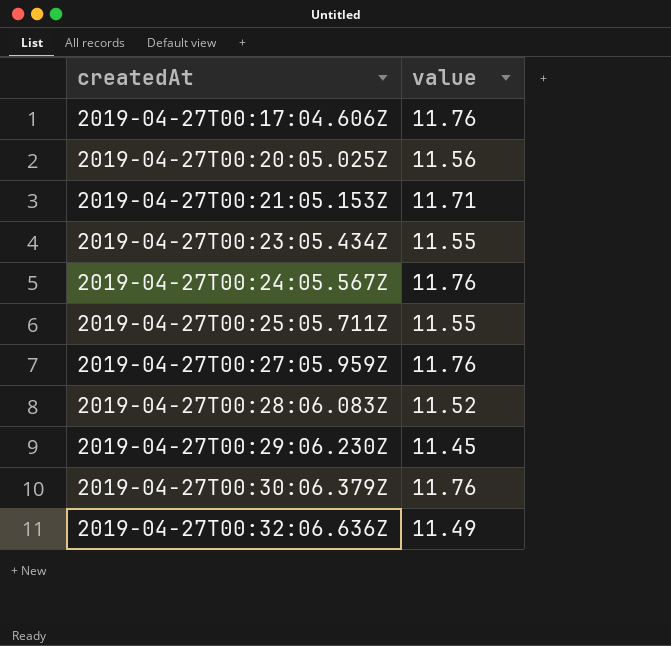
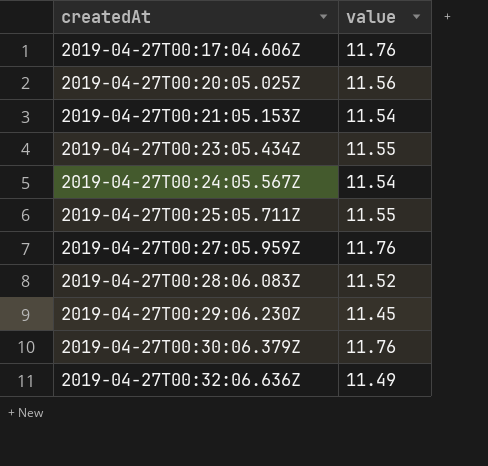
2019-04-27T00:21:05.153Z | value: 11.71 -> 11.54
2019-04-27T00:24:05.567Z | value: 11.76 -> 11.54

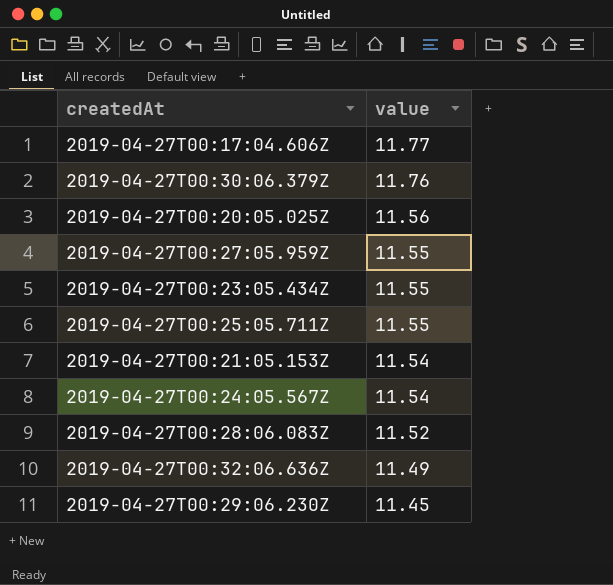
row order: createdAt ascending -> value descending
2019-04-27T00:17:04.606Z | value: 11.76 -> 11.77
2019-04-27T00:27:05.959Z | value: 11.76 -> 11.55

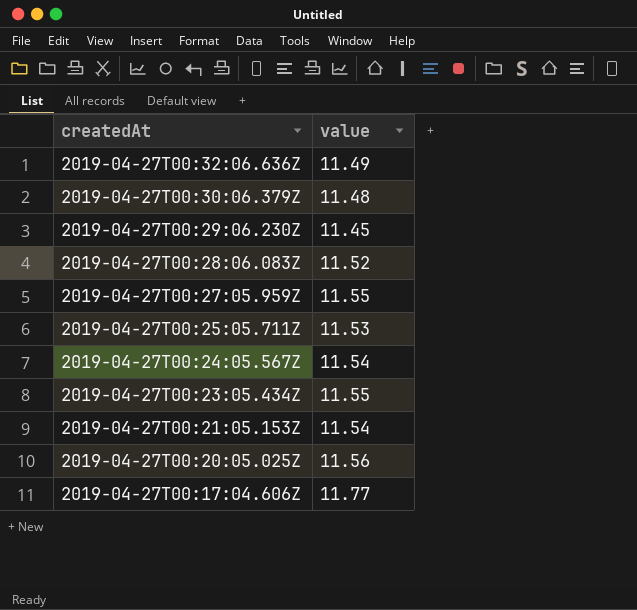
row order: value descending -> createdAt descending
2019-04-27T00:30:06.379Z | value: 11.76 -> 11.48
2019-04-27T00:25:05.711Z | value: 11.55 -> 11.53

